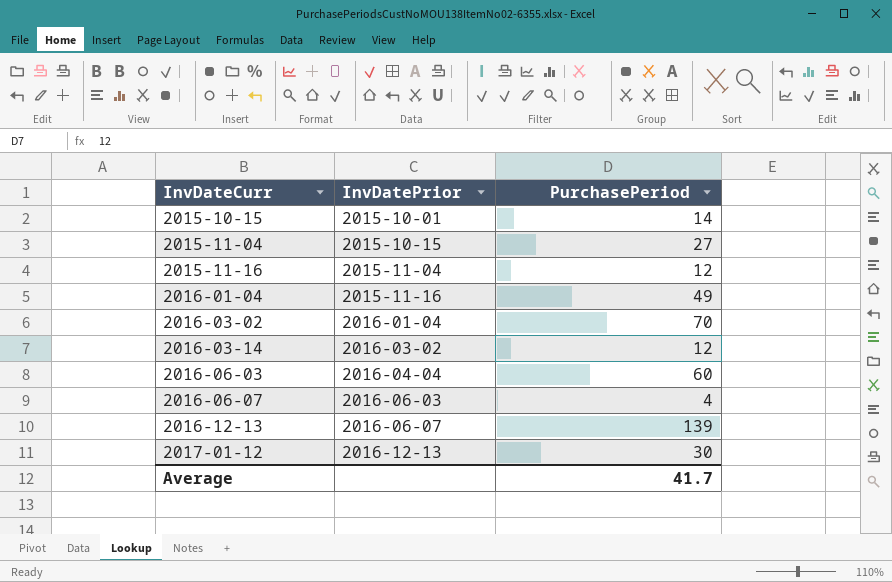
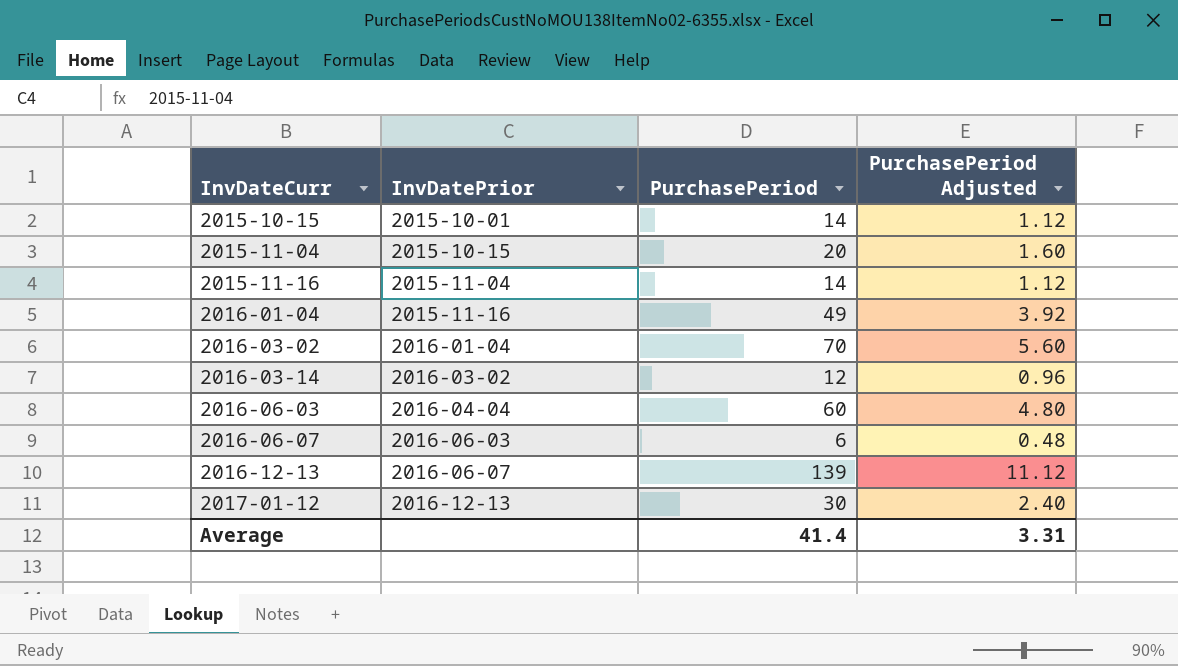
column PurchasePeriod Adjusted | formula: none -> [PurchasePeriod] * 0.08
2015-11-04 | PurchasePeriod: 27 -> 20
2015-11-16 | PurchasePeriod: 12 -> 14
2016-06-07 | PurchasePeriod: 4 -> 6
Average | PurchasePeriod: 41.7 -> 41.4

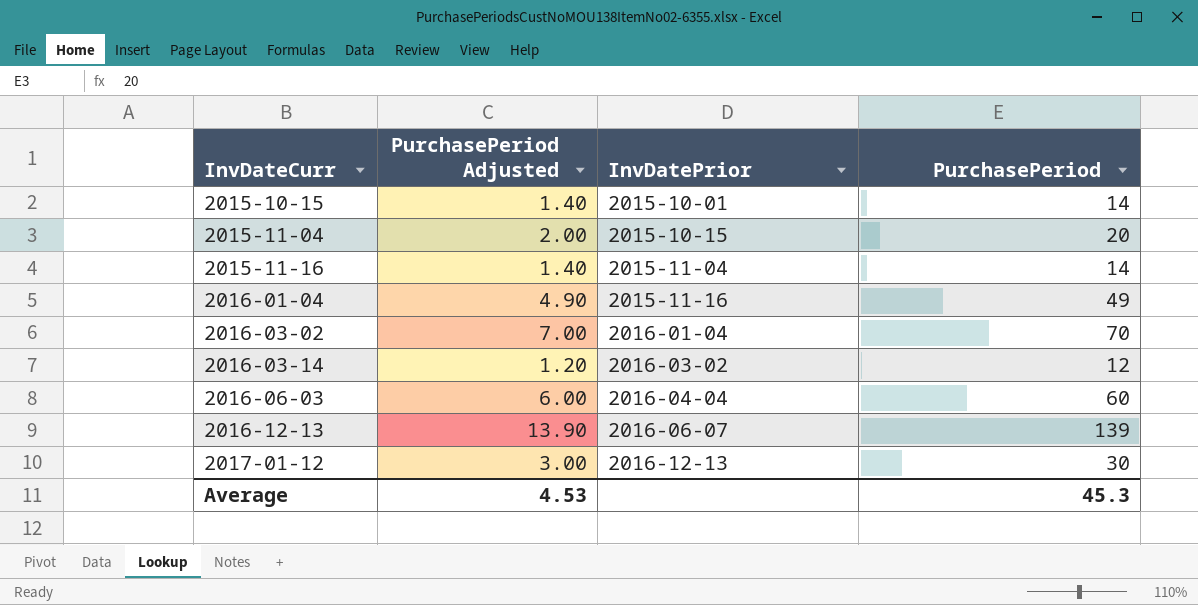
column PurchasePeriod Adjusted | formula: [PurchasePeriod] * 0.08 -> [PurchasePeriod] * 0.1
column PurchasePeriod Adjusted | position: 4 -> 2
row 2016-06-07: 2016-06-03 | 6 | 0.48 -> none
Average | PurchasePeriod Adjusted: 3.31 -> 4.53
Average | PurchasePeriod: 41.4 -> 45.3

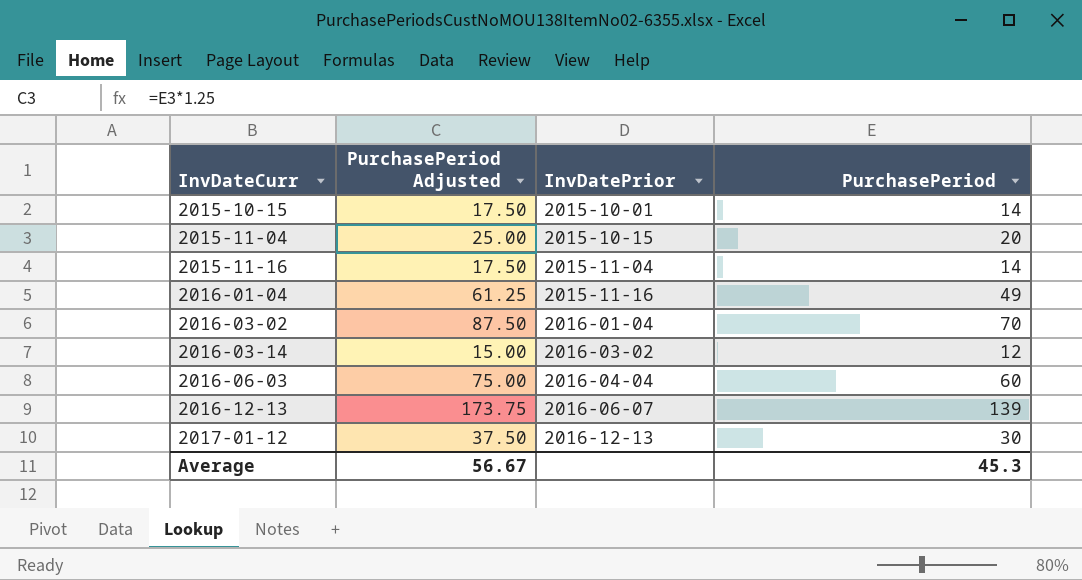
column PurchasePeriod Adjusted | formula: [PurchasePeriod] * 0.1 -> [PurchasePeriod] * 1.25
Average | PurchasePeriod Adjusted: 4.53 -> 56.67

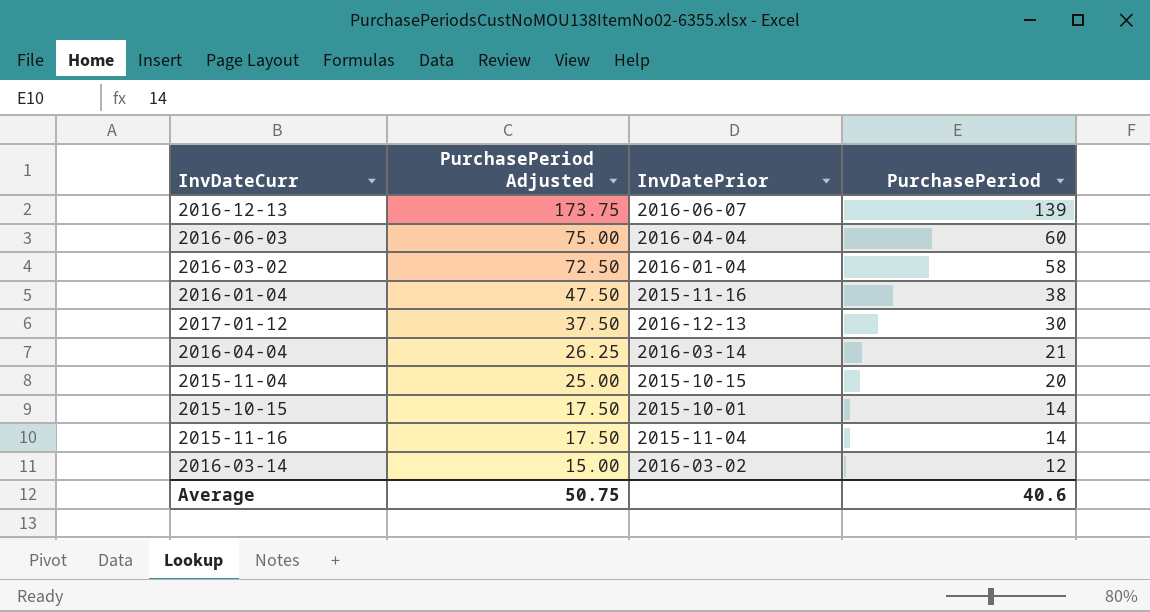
row order: InvDateCurr ascending -> PurchasePeriod Adjusted descending
2016-03-02 | PurchasePeriod Adjusted: 87.50 -> 72.50
2016-03-02 | PurchasePeriod: 70 -> 58
2016-01-04 | PurchasePeriod Adjusted: 61.25 -> 47.50
2016-01-04 | PurchasePeriod: 49 -> 38
row 2016-04-04: none -> 26.25 | 2016-03-14 | 21
Average | PurchasePeriod Adjusted: 56.67 -> 50.75
Average | PurchasePeriod: 45.3 -> 40.6

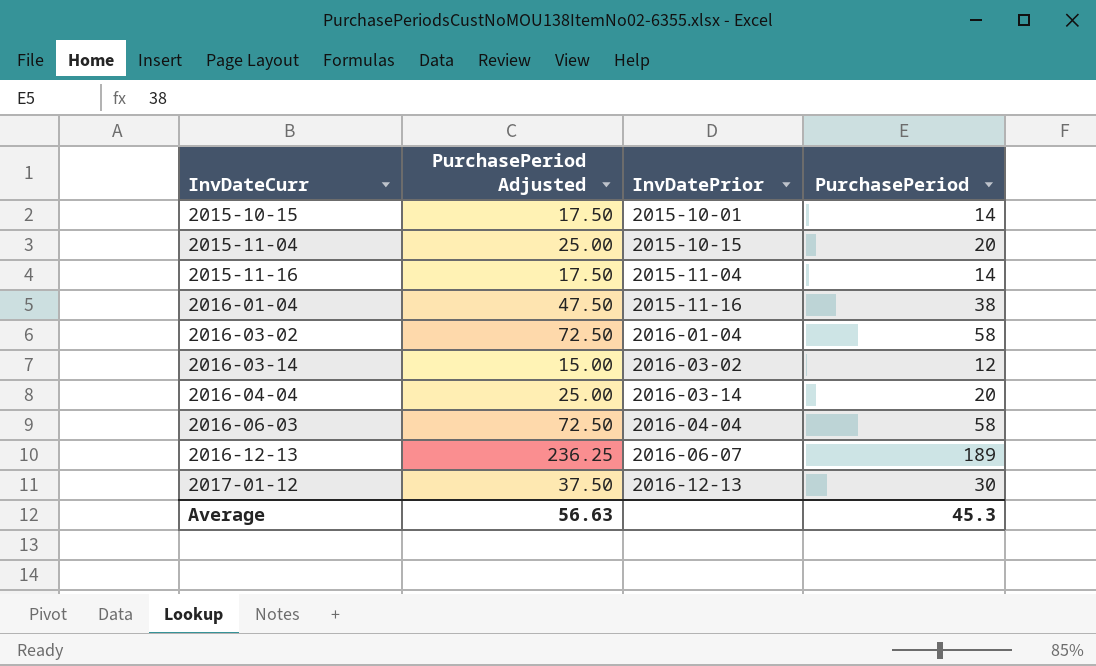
row order: PurchasePeriod Adjusted descending -> InvDateCurr ascending
2016-04-04 | PurchasePeriod Adjusted: 26.25 -> 25.00
2016-04-04 | PurchasePeriod: 21 -> 20
2016-06-03 | PurchasePeriod Adjusted: 75.00 -> 72.50
2016-06-03 | PurchasePeriod: 60 -> 58
2016-12-13 | PurchasePeriod Adjusted: 173.75 -> 236.25
2016-12-13 | PurchasePeriod: 139 -> 189
Average | PurchasePeriod Adjusted: 50.75 -> 56.63
Average | PurchasePeriod: 40.6 -> 45.3

